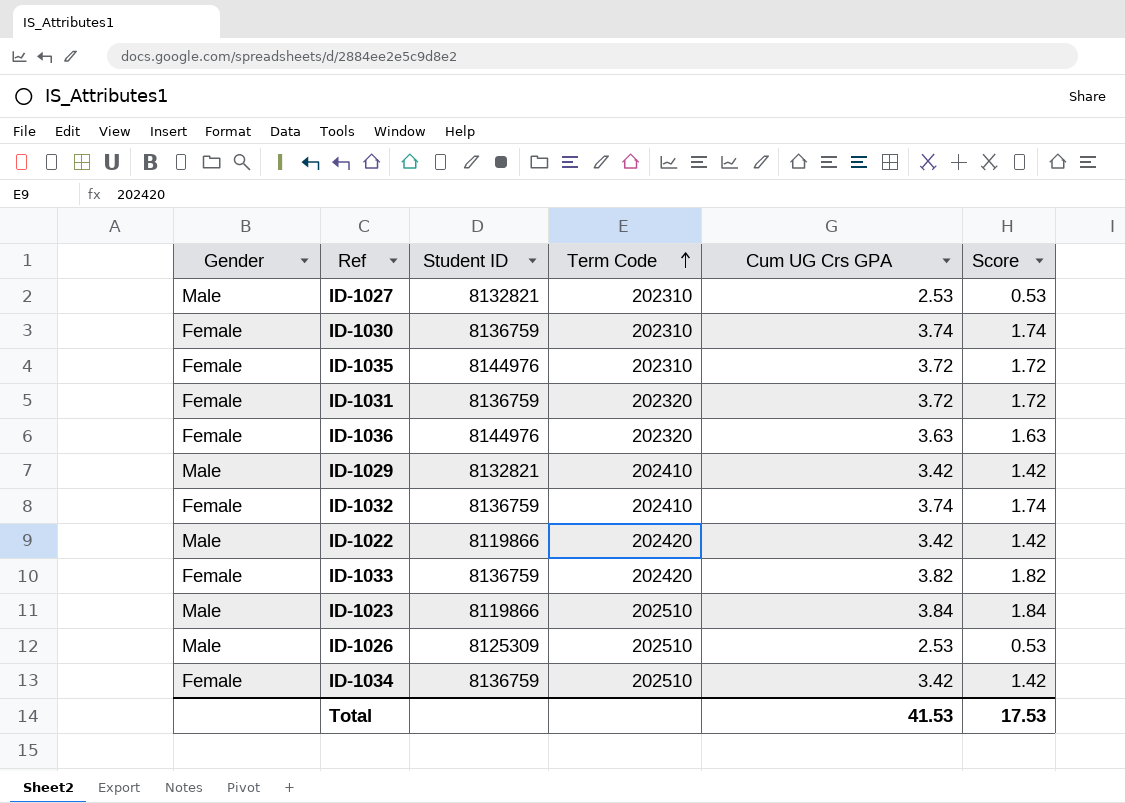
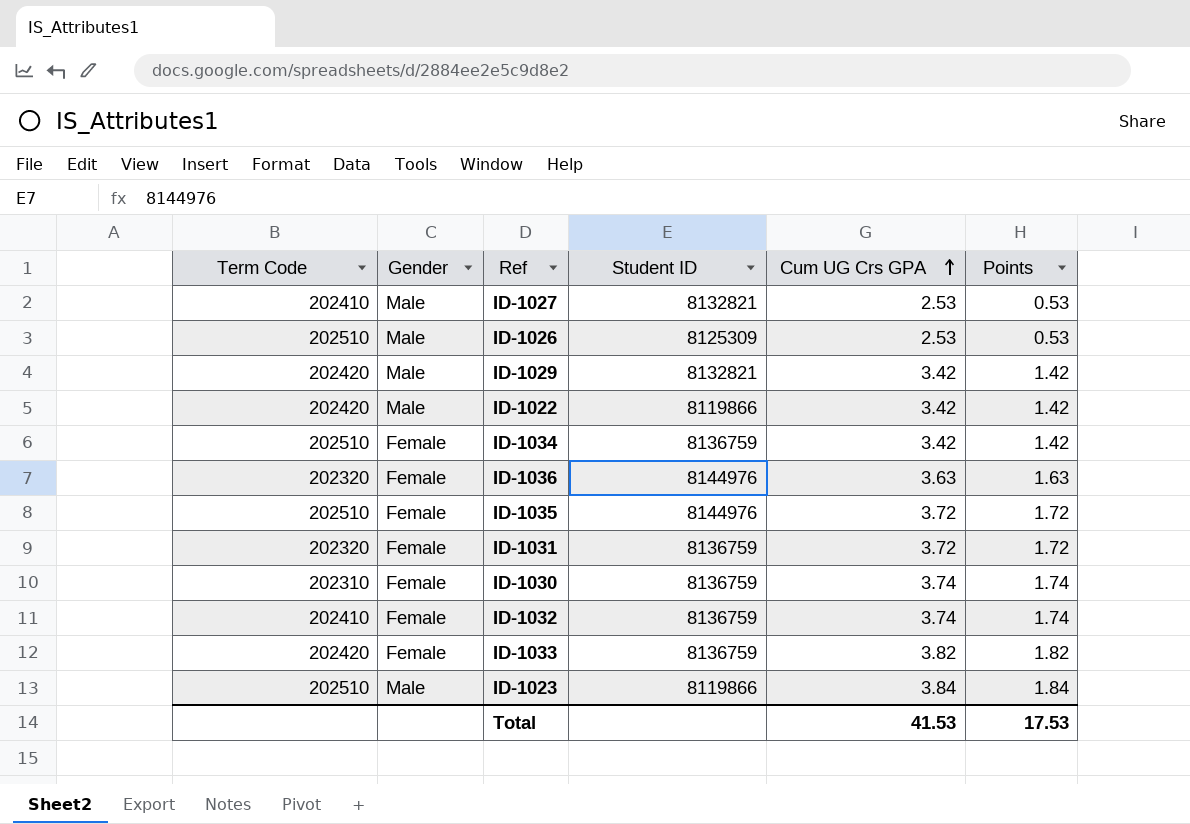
row order: Term Code ascending -> Cum UG Crs GPA ascending
column Term Code | position: 4 -> 1
column name: Score -> Points
ID-1027 | Term Code: 202310 -> 202410
ID-1029 | Term Code: 202410 -> 202420
ID-1035 | Term Code: 202310 -> 202510

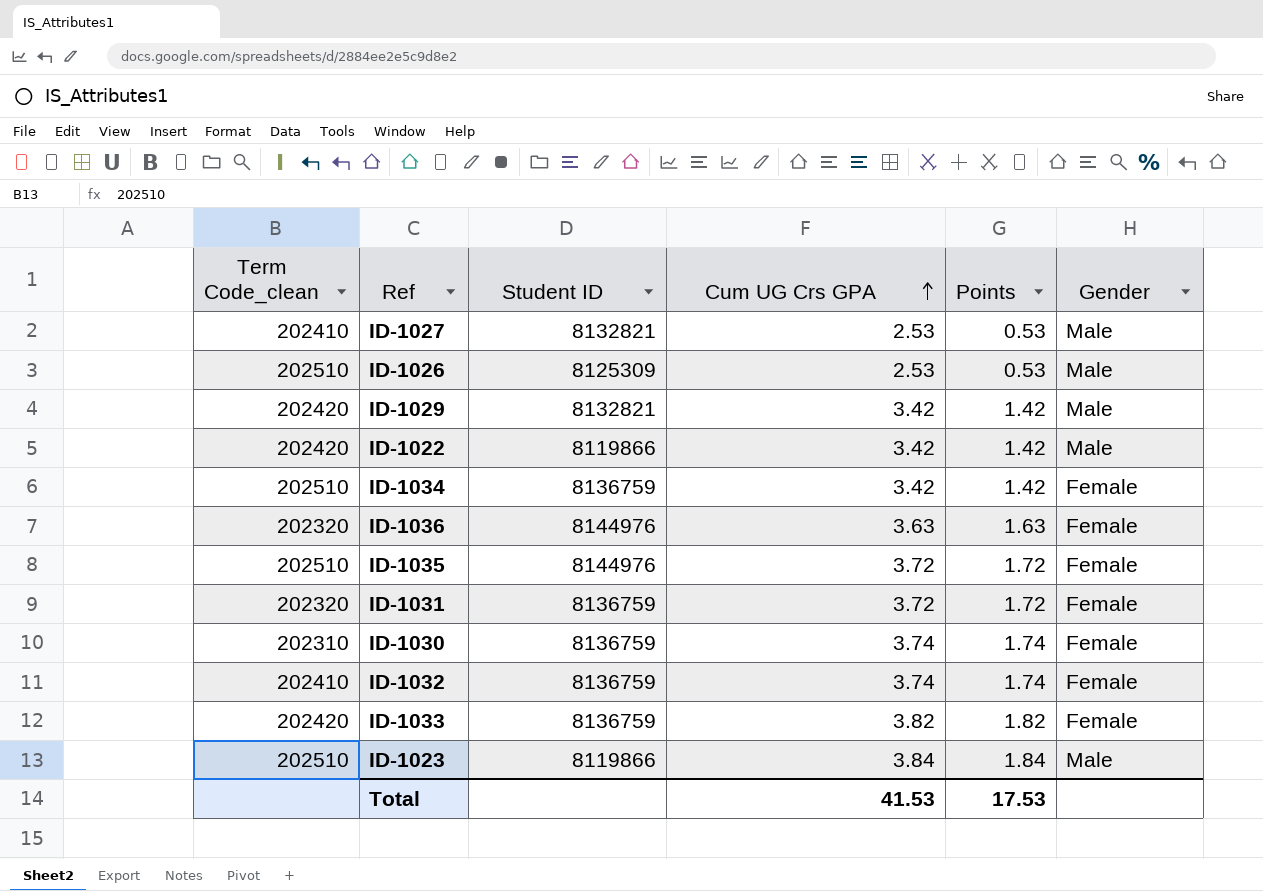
column name: Term Code -> Term Code_clean
column Gender | position: 2 -> 6

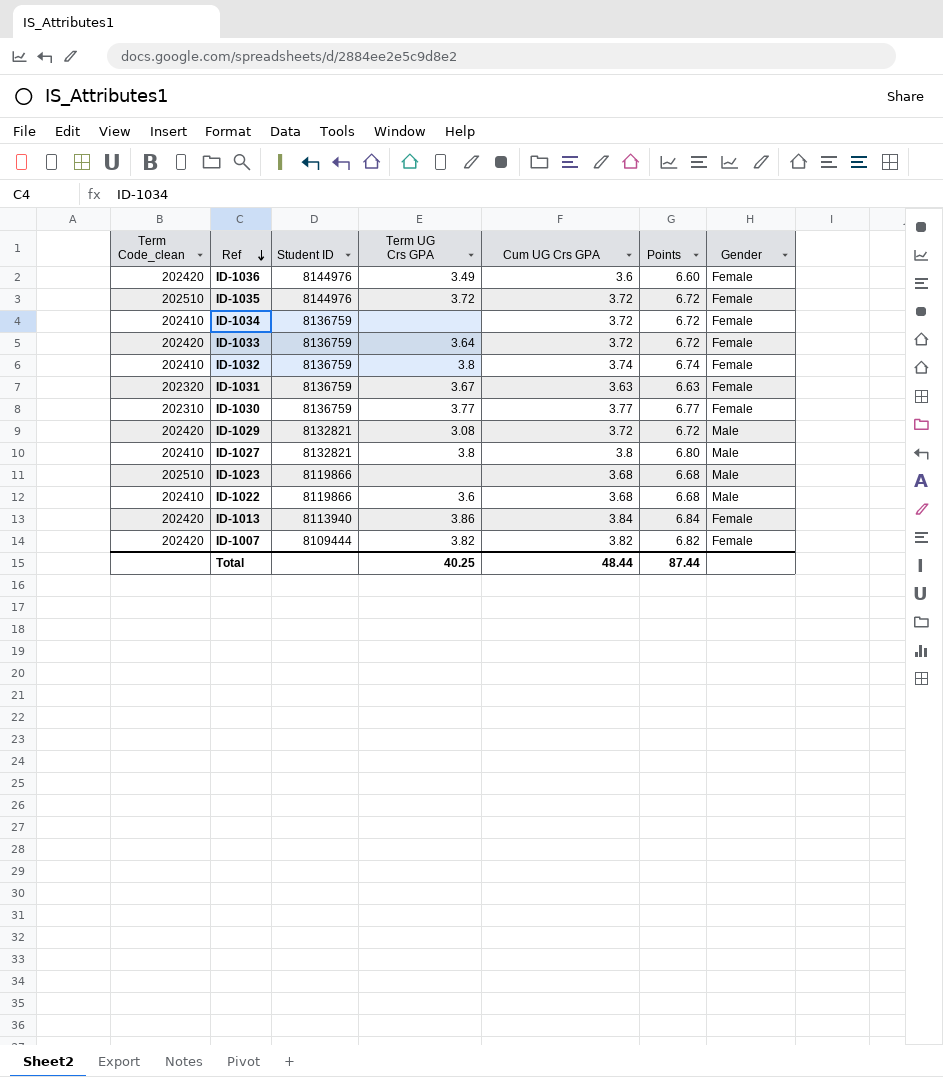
row order: Cum UG Crs GPA ascending -> Ref descending
column Term UG Crs GPA | position: none -> 4
column Points | formula: [Cum UG Crs GPA] - 2 -> [Cum UG Crs GPA] + 3
row ID-1026: 202510 | 8125309 | 2.53 | 0.53 | Male -> none
ID-1036 | Term Code_clean: 202320 -> 202420
ID-1036 | Cum UG Crs GPA: 3.63 -> 3.6
ID-1034 | Term Code_clean: 202510 -> 202410
ID-1034 | Cum UG Crs GPA: 3.42 -> 3.72
ID-1033 | Cum UG Crs GPA: 3.82 -> 3.72
ID-1031 | Cum UG Crs GPA: 3.72 -> 3.63
ID-1030 | Cum UG Crs GPA: 3.74 -> 3.77
ID-1029 | Cum UG Crs GPA: 3.42 -> 3.72
ID-1027 | Cum UG Crs GPA: 2.53 -> 3.8
ID-1023 | Cum UG Crs GPA: 3.84 -> 3.68
ID-1022 | Term Code_clean: 202420 -> 202410
ID-1022 | Cum UG Crs GPA: 3.42 -> 3.68
row ID-1013: none -> 202420 | 8113940 | 3.86 | 3.84 | 6.84 | Female
row ID-1007: none -> 202420 | 8109444 | 3.82 | 3.82 | 6.82 | Female
Total | Cum UG Crs GPA: 41.53 -> 48.44
Total | Points: 17.53 -> 87.44

